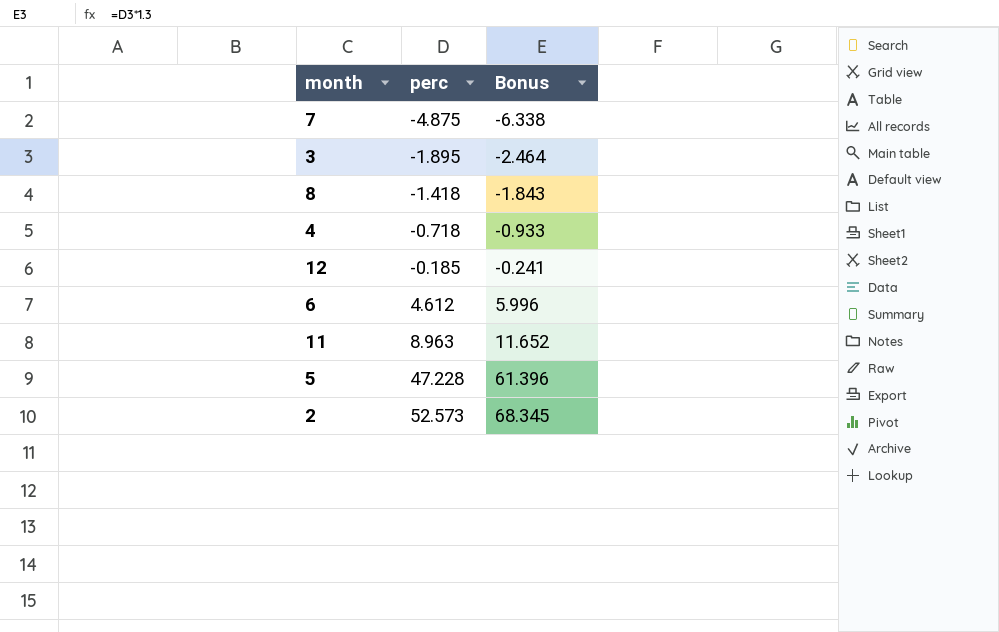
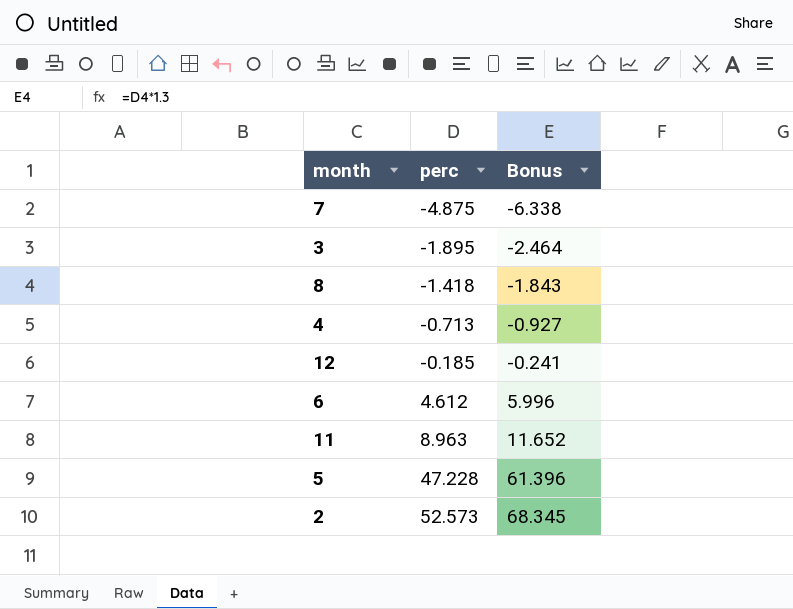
4 | perc: -0.718 -> -0.713
4 | Bonus: -0.933 -> -0.927

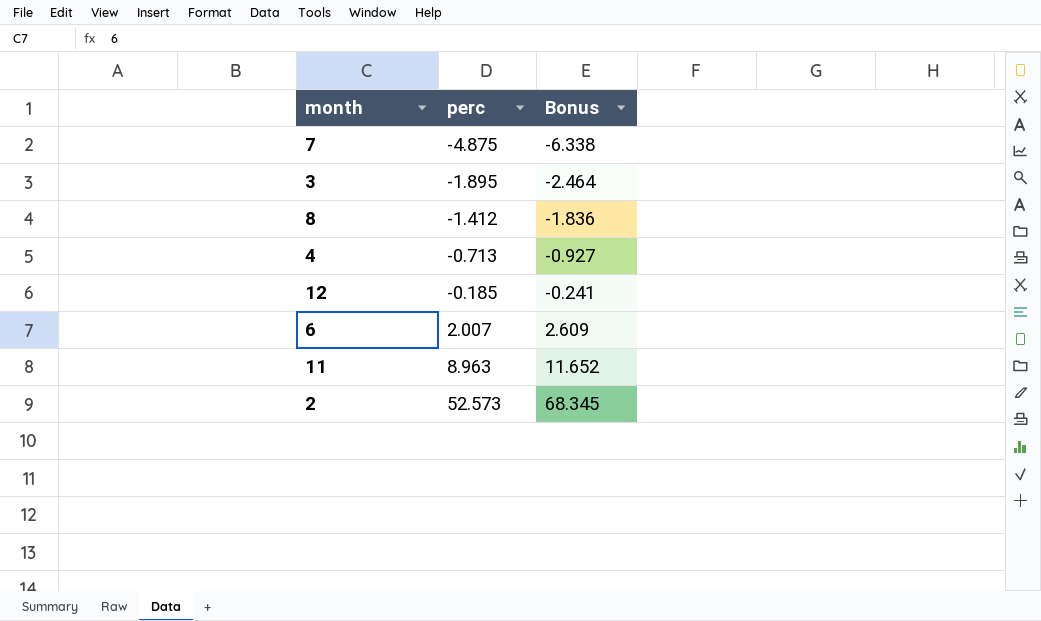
row 5: 47.228 | 61.396 -> none
8 | perc: -1.418 -> -1.412
8 | Bonus: -1.843 -> -1.836
6 | perc: 4.612 -> 2.007
6 | Bonus: 5.996 -> 2.609

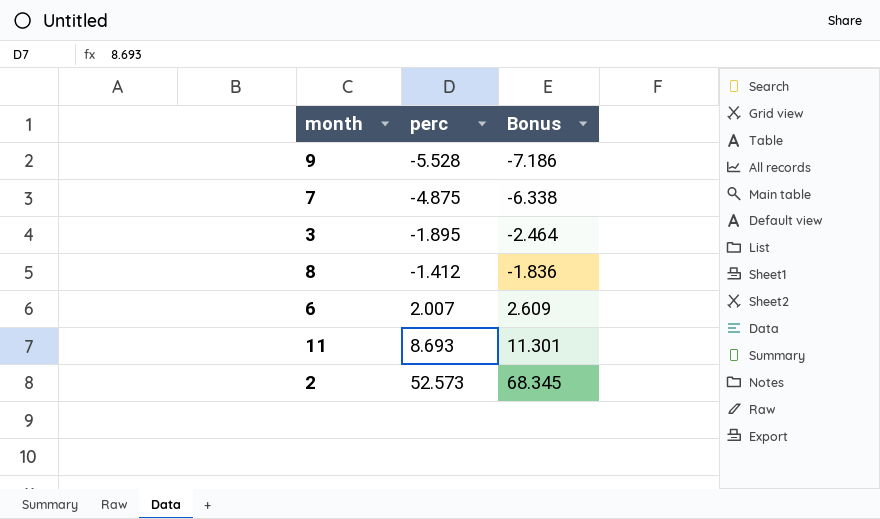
row 4: -0.713 | -0.927 -> none
row 12: -0.185 | -0.241 -> none
row 9: none -> -5.528 | -7.186
11 | perc: 8.963 -> 8.693
11 | Bonus: 11.652 -> 11.301

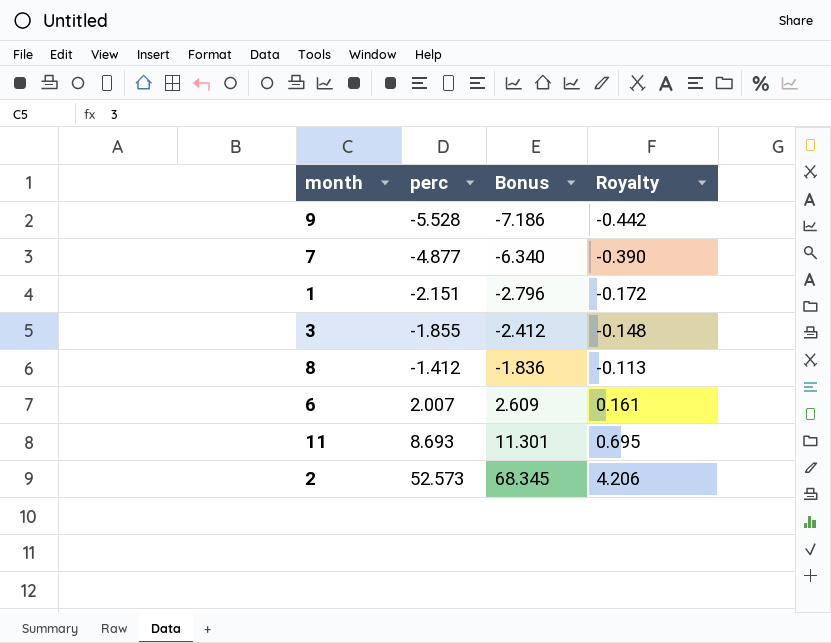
column Royalty | formula: none -> [perc] * 0.08
7 | perc: -4.875 -> -4.877
7 | Bonus: -6.338 -> -6.340
row 1: none -> -2.151 | -2.796 | -0.172
3 | perc: -1.895 -> -1.855
3 | Bonus: -2.464 -> -2.412

